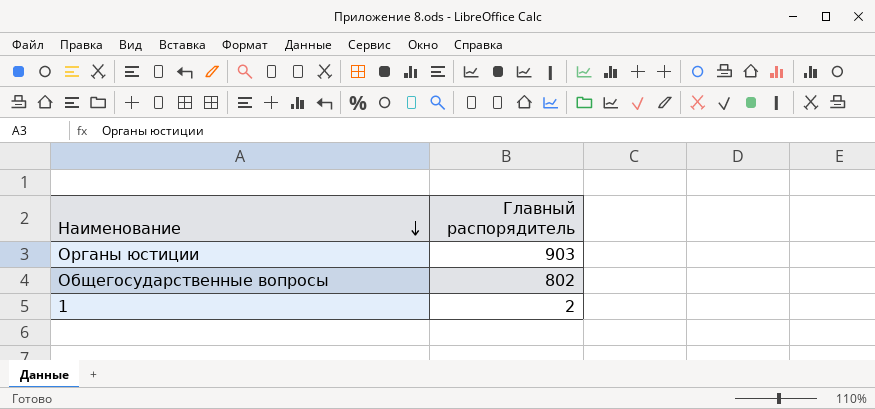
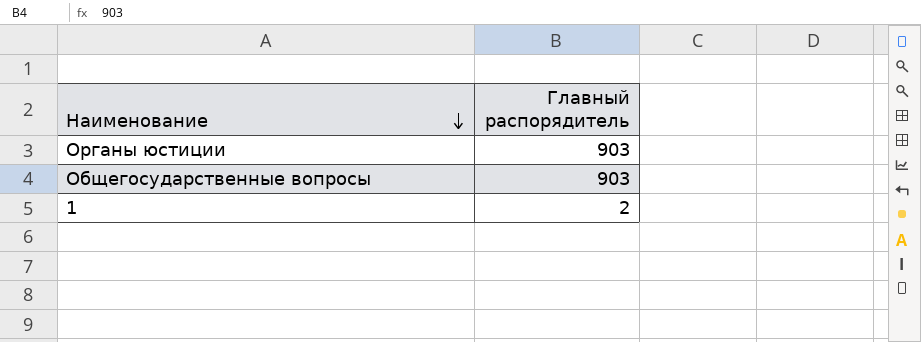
Общегосударственные вопросы | Главный распорядитель: 802 -> 903

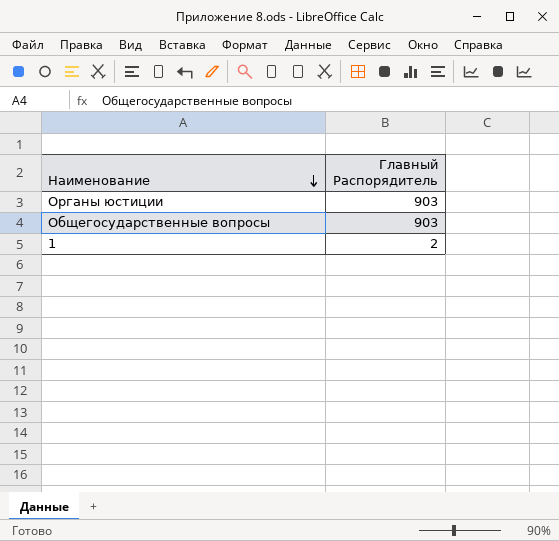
column name: Главный распорядитель -> Главный Распорядитель

